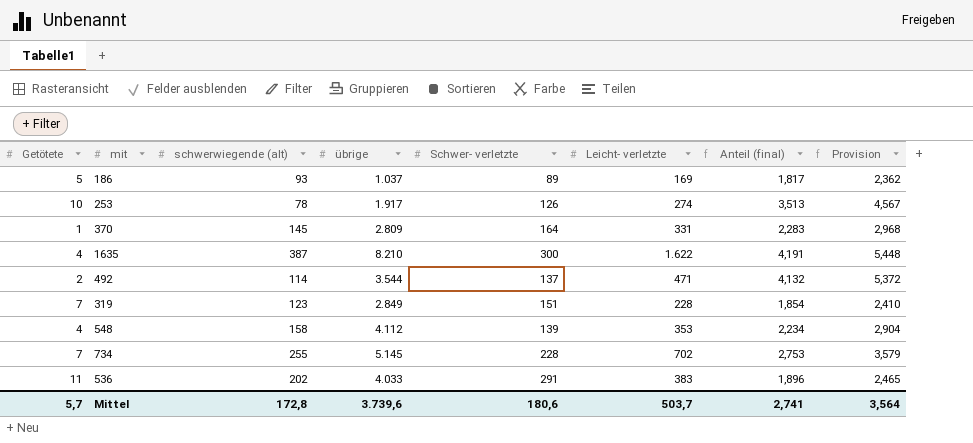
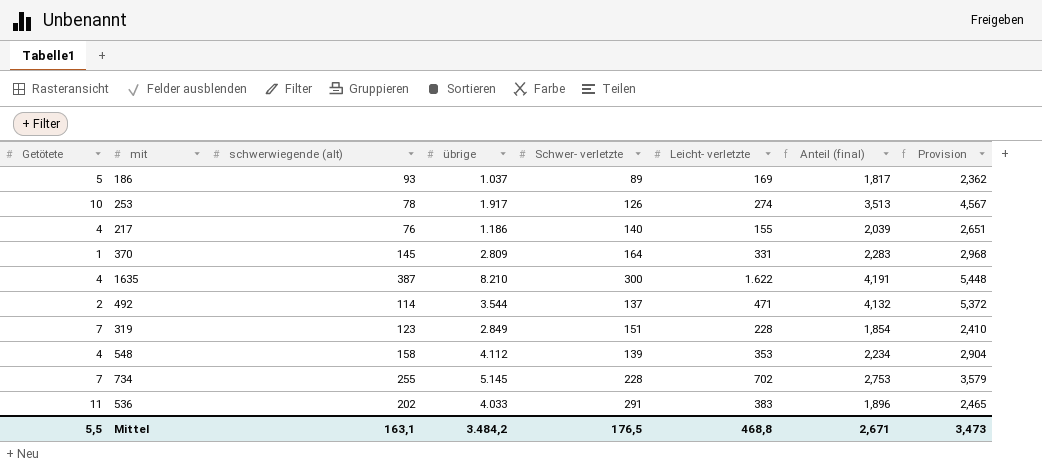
row 217: none -> 4 | 76 | 1.186 | 140 | 155 | 2,039 | 2,651
Mittel | Getötete: 5,7 -> 5,5
Mittel | schwerwiegende (alt): 172,8 -> 163,1
Mittel | übrige: 3.739,6 -> 3.484,2
Mittel | Schwer- verletzte: 180,6 -> 176,5
Mittel | Leicht- verletzte: 503,7 -> 468,8
Mittel | Anteil (final): 2,741 -> 2,671
Mittel | Provision: 3,564 -> 3,473

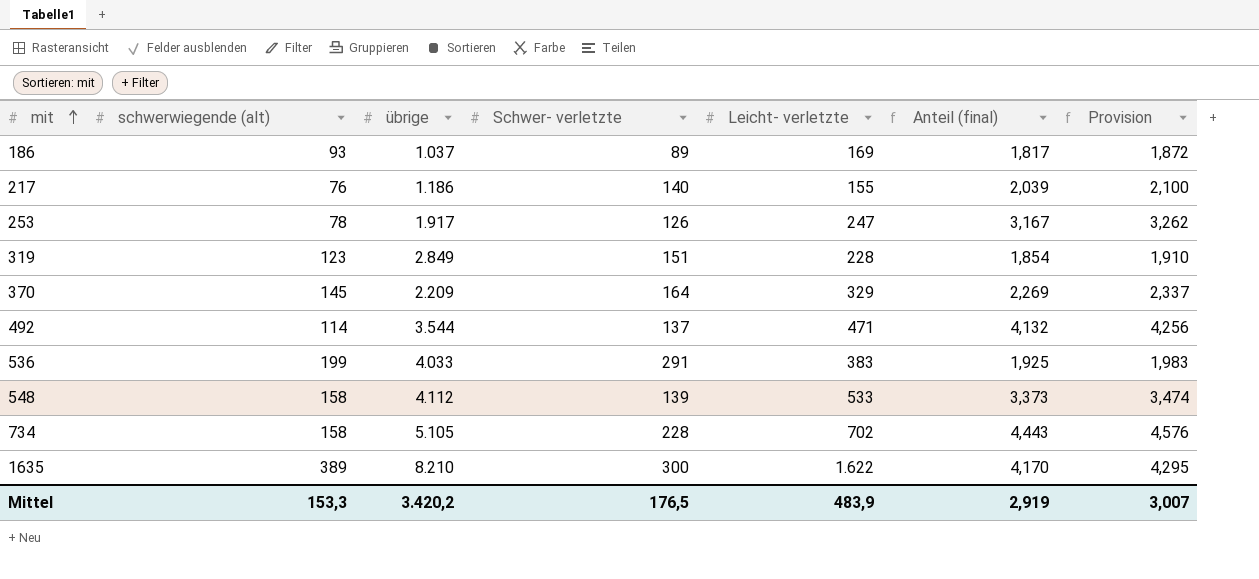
row order: none -> mit ascending
column Getötete | position: 1 -> none
column Provision | formula: [Anteil (final)] * 1,3 -> [Anteil (final)] * 1,03
253 | Leicht- verletzte: 274 -> 247
253 | Anteil (final): 3,513 -> 3,167
370 | übrige: 2.809 -> 2.209
370 | Leicht- verletzte: 331 -> 329
370 | Anteil (final): 2,283 -> 2,269
536 | schwerwiegende (alt): 202 -> 199
536 | Anteil (final): 1,896 -> 1,925
548 | Leicht- verletzte: 353 -> 533
548 | Anteil (final): 2,234 -> 3,373
734 | schwerwiegende (alt): 255 -> 158
734 | übrige: 5.145 -> 5.105
734 | Anteil (final): 2,753 -> 4,443
1635 | schwerwiegende (alt): 387 -> 389
1635 | Anteil (final): 4,191 -> 4,170
Mittel | schwerwiegende (alt): 163,1 -> 153,3
Mittel | übrige: 3.484,2 -> 3.420,2
Mittel | Leicht- verletzte: 468,8 -> 483,9
Mittel | Anteil (final): 2,671 -> 2,919
Mittel | Provision: 3,473 -> 3,007

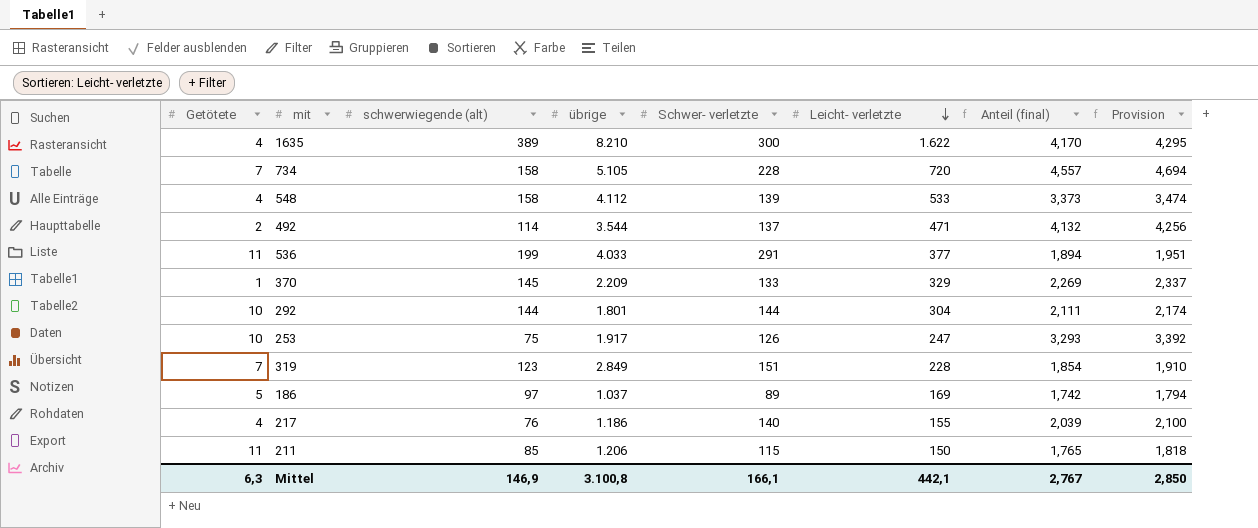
row order: mit ascending -> Leicht- verletzte descending
column Getötete | position: none -> 1
734 | Leicht- verletzte: 702 -> 720
734 | Anteil (final): 4,443 -> 4,557
734 | Provision: 4,576 -> 4,694
536 | Leicht- verletzte: 383 -> 377
536 | Anteil (final): 1,925 -> 1,894
536 | Provision: 1,983 -> 1,951
370 | Schwer- verletzte: 164 -> 133
row 292: none -> 10 | 144 | 1.801 | 144 | 304 | 2,111 | 2,174
253 | schwerwiegende (alt): 78 -> 75
253 | Anteil (final): 3,167 -> 3,293
253 | Provision: 3,262 -> 3,392
186 | schwerwiegende (alt): 93 -> 97
186 | Anteil (final): 1,817 -> 1,742
186 | Provision: 1,872 -> 1,794
row 211: none -> 11 | 85 | 1.206 | 115 | 150 | 1,765 | 1,818
Mittel | schwerwiegende (alt): 153,3 -> 146,9
Mittel | übrige: 3.420,2 -> 3.100,8
Mittel | Schwer- verletzte: 176,5 -> 166,1
Mittel | Leicht- verletzte: 483,9 -> 442,1
Mittel | Anteil (final): 2,919 -> 2,767
Mittel | Provision: 3,007 -> 2,850

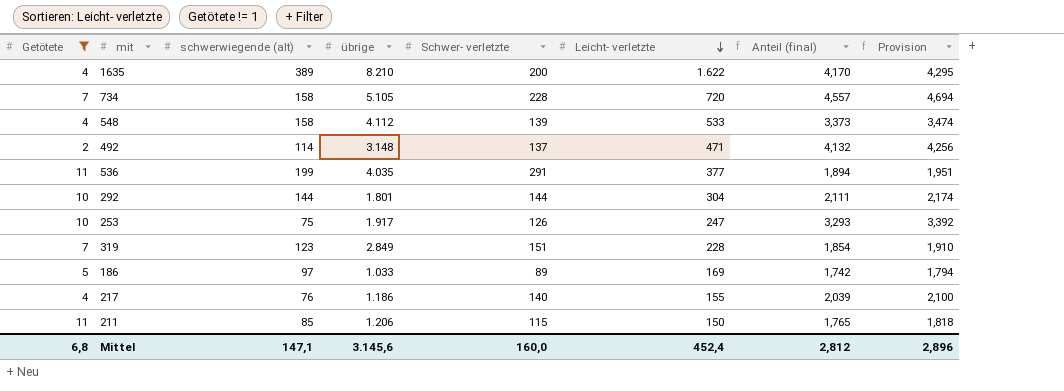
filter: none -> Getötete != 1
1635 | Schwer- verletzte: 300 -> 200
492 | übrige: 3.544 -> 3.148
536 | übrige: 4.033 -> 4.035
186 | übrige: 1.037 -> 1.033
Mittel | Getötete: 6,3 -> 6,8
Mittel | schwerwiegende (alt): 146,9 -> 147,1
Mittel | übrige: 3.100,8 -> 3.145,6
Mittel | Schwer- verletzte: 166,1 -> 160,0
Mittel | Leicht- verletzte: 442,1 -> 452,4
Mittel | Anteil (final): 2,767 -> 2,812
Mittel | Provision: 2,850 -> 2,896

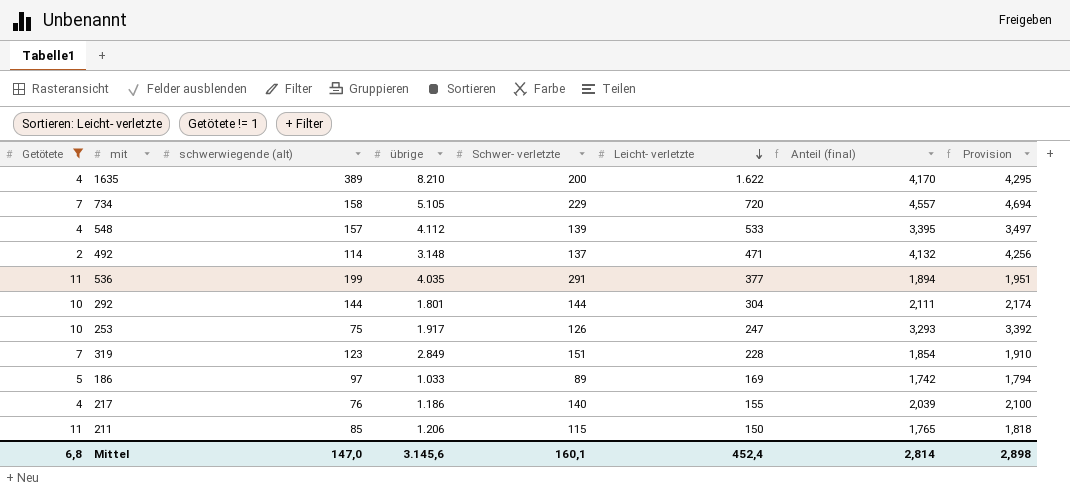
734 | Schwer- verletzte: 228 -> 229
548 | schwerwiegende (alt): 158 -> 157
548 | Anteil (final): 3,373 -> 3,395
548 | Provision: 3,474 -> 3,497
Mittel | schwerwiegende (alt): 147,1 -> 147,0
Mittel | Schwer- verletzte: 160,0 -> 160,1
Mittel | Anteil (final): 2,812 -> 2,814
Mittel | Provision: 2,896 -> 2,898

